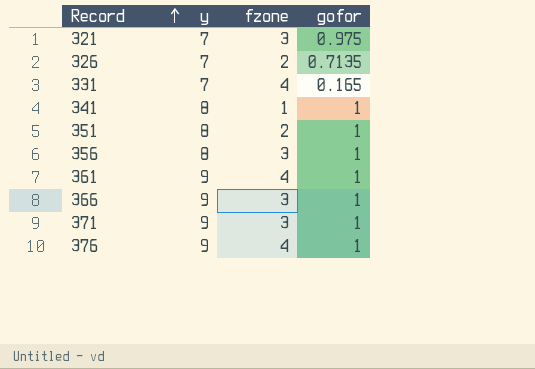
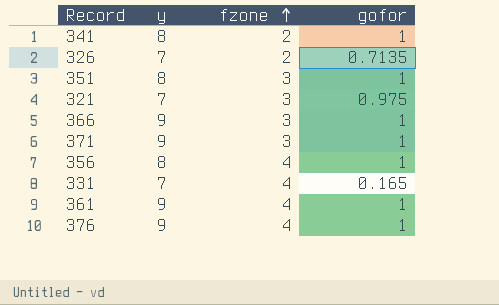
row order: Record ascending -> fzone ascending
341 | fzone: 1 -> 2
351 | fzone: 2 -> 3
356 | fzone: 3 -> 4

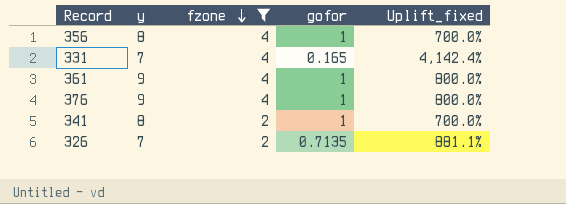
filter: none -> fzone != 3
row order: fzone ascending -> fzone descending
column Uplift_fixed | formula: none -> ([y] - [gofor]) / [gofor]

